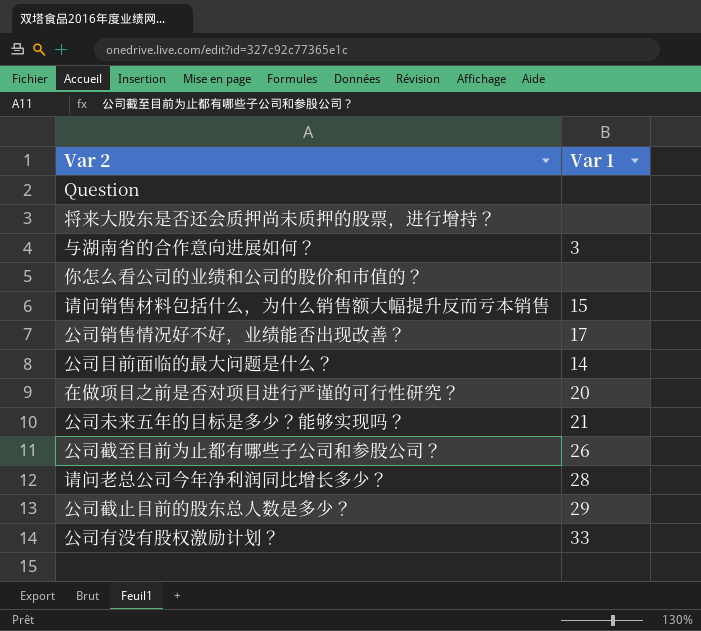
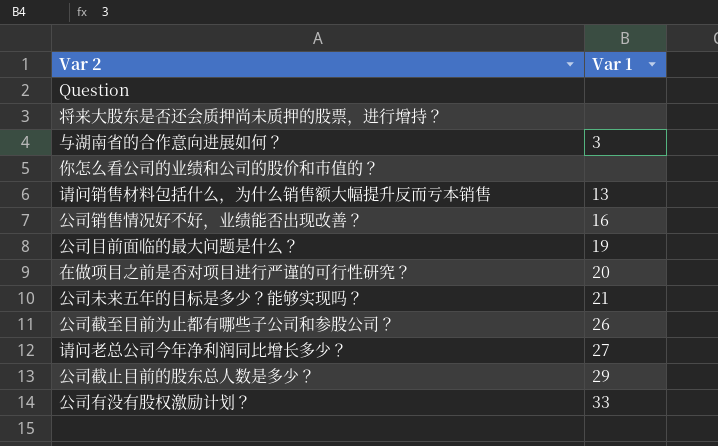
请问销售材料包括什么，为什么销售额大幅提升反而亏本销售 | Var 1: 15 -> 13
公司销售情况好不好，业绩能否出现改善？ | Var 1: 17 -> 16
公司目前面临的最大问题是什么？ | Var 1: 14 -> 19
请问老总公司今年净利润同比增长多少？ | Var 1: 28 -> 27

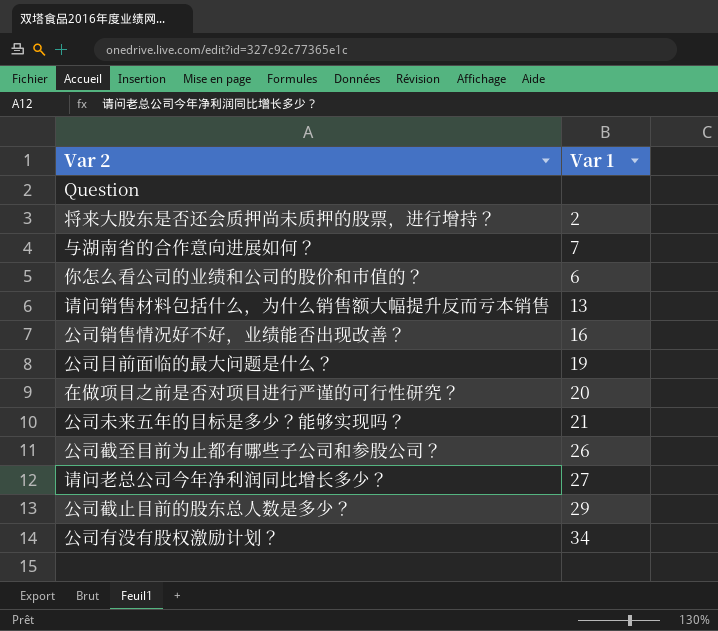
将来大股东是否还会质押尚未质押的股票，进行增持？ | Var 1: none -> 2
与湖南省的合作意向进展如何？ | Var 1: 3 -> 7
你怎么看公司的业绩和公司的股价和市值的？ | Var 1: none -> 6
公司有没有股权激励计划？ | Var 1: 33 -> 34

